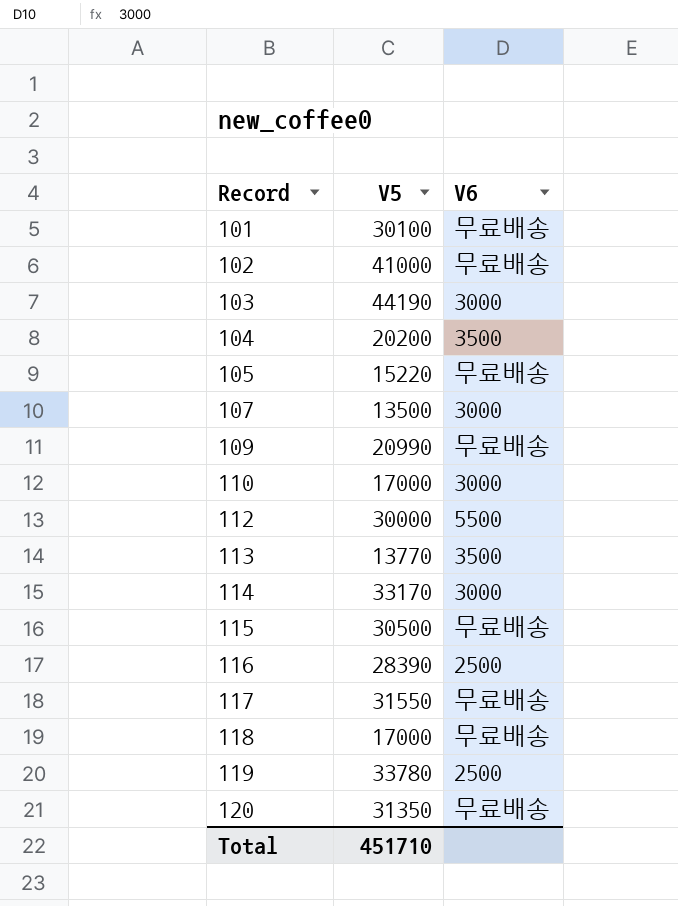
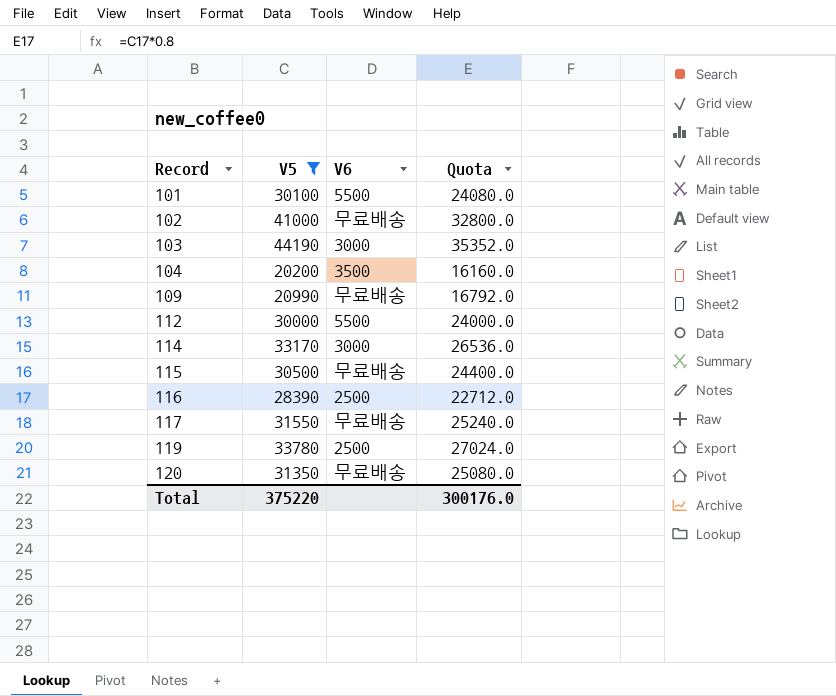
filter: none -> V5 >= 20200
column Quota | formula: none -> [V5] * 0.8
101 | V6: 무료배송 -> 5500
Total | V5: 451710 -> 375220

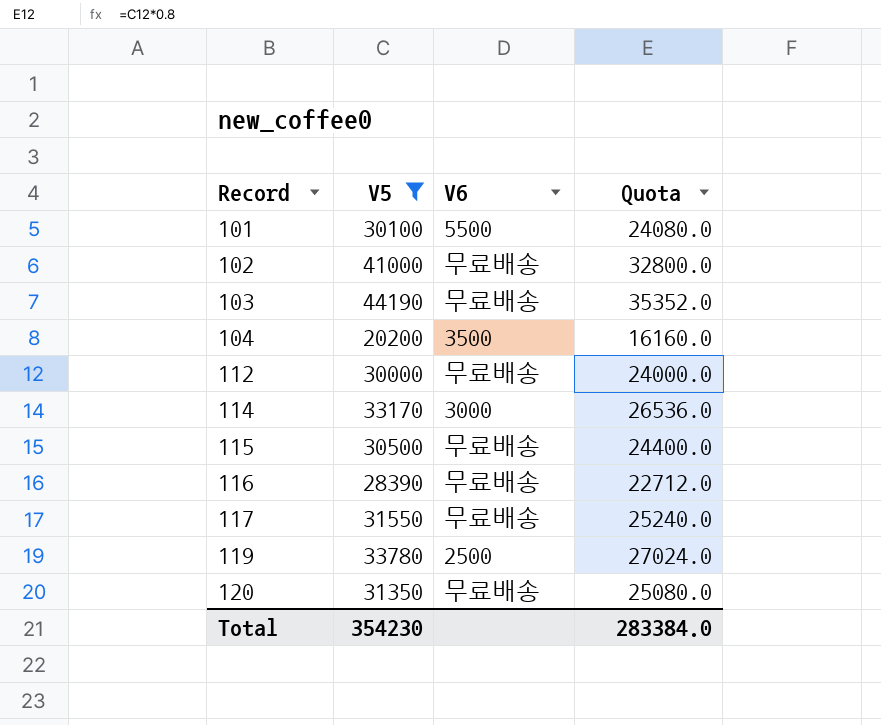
row 109: 20990 | 무료배송 | 16792.0 -> none
103 | V6: 3000 -> 무료배송
112 | V6: 5500 -> 무료배송
116 | V6: 2500 -> 무료배송
Total | V5: 375220 -> 354230
Total | Quota: 300176.0 -> 283384.0

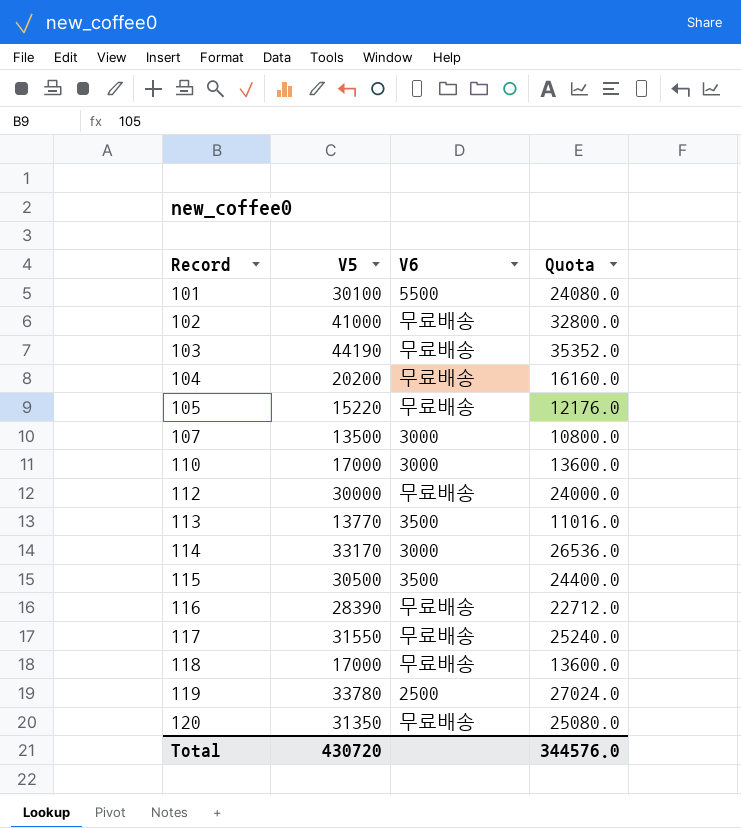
filter: V5 >= 20200 -> none
104 | V6: 3500 -> 무료배송
115 | V6: 무료배송 -> 3500
Total | V5: 354230 -> 430720
Total | Quota: 283384.0 -> 344576.0

